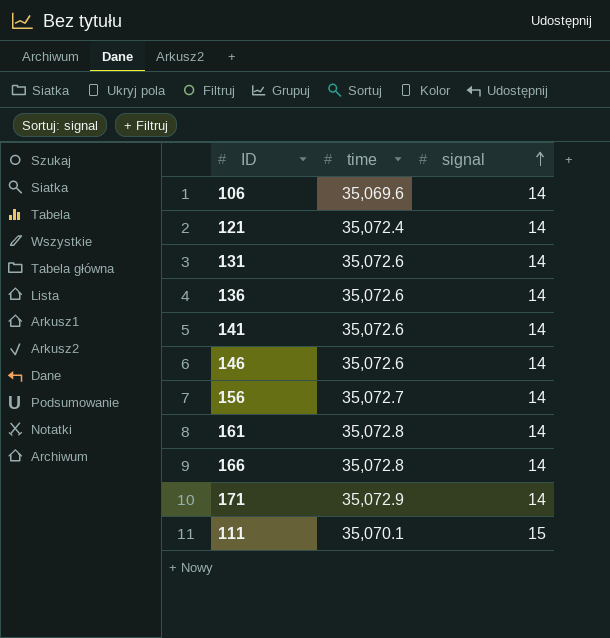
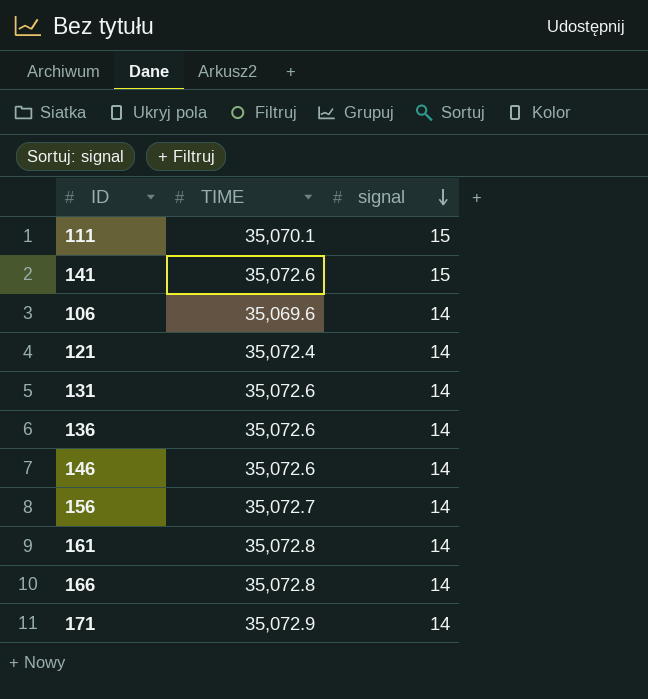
row order: signal ascending -> signal descending
column name: time -> TIME
141 | signal: 14 -> 15

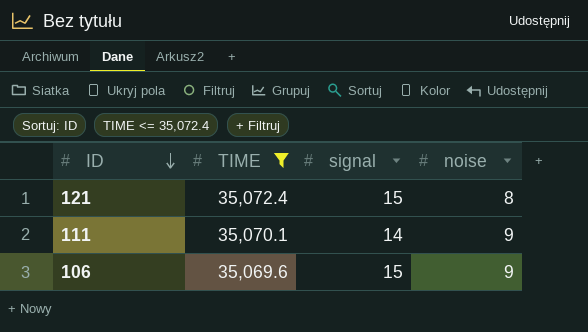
filter: none -> TIME <= 35,072.4
row order: signal descending -> ID descending
column noise | position: none -> 4
121 | signal: 14 -> 15
111 | signal: 15 -> 14
106 | signal: 14 -> 15

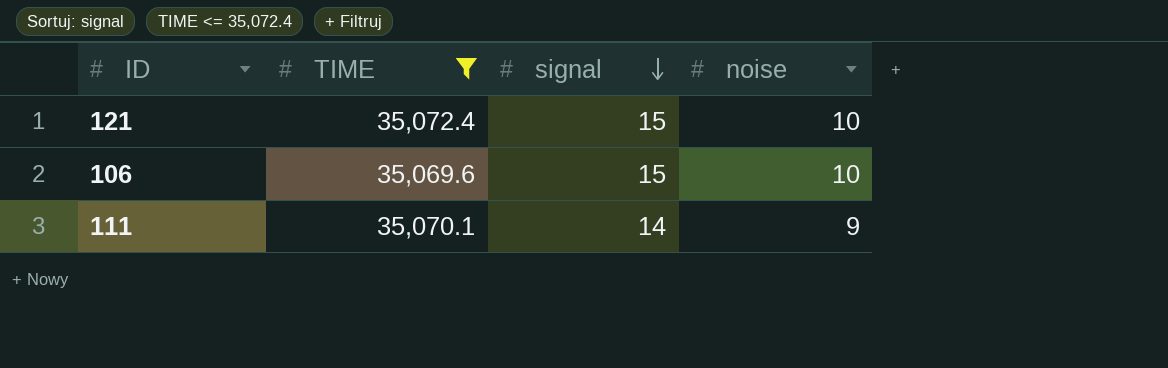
row order: ID descending -> signal descending
121 | noise: 8 -> 10
106 | noise: 9 -> 10

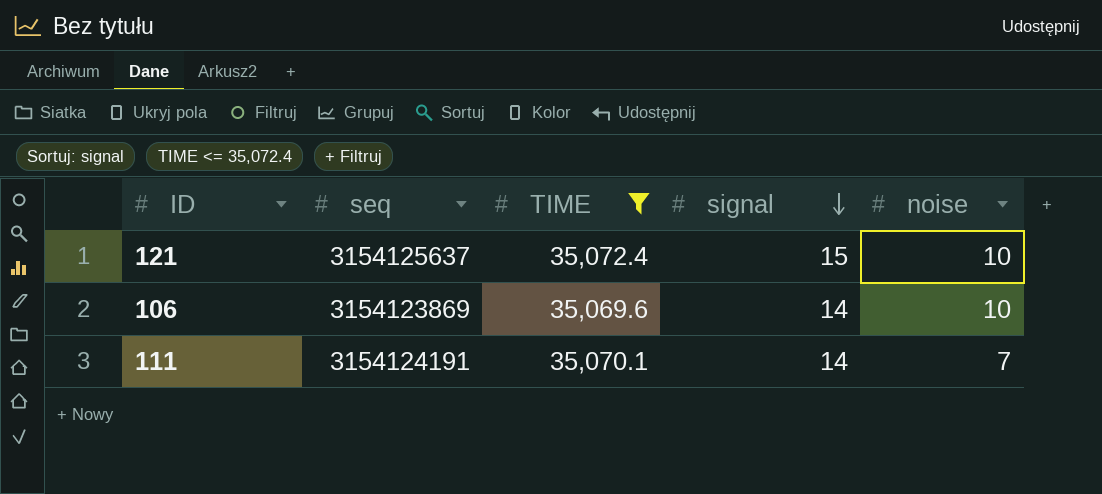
column seq | position: none -> 2
106 | signal: 15 -> 14
111 | noise: 9 -> 7

